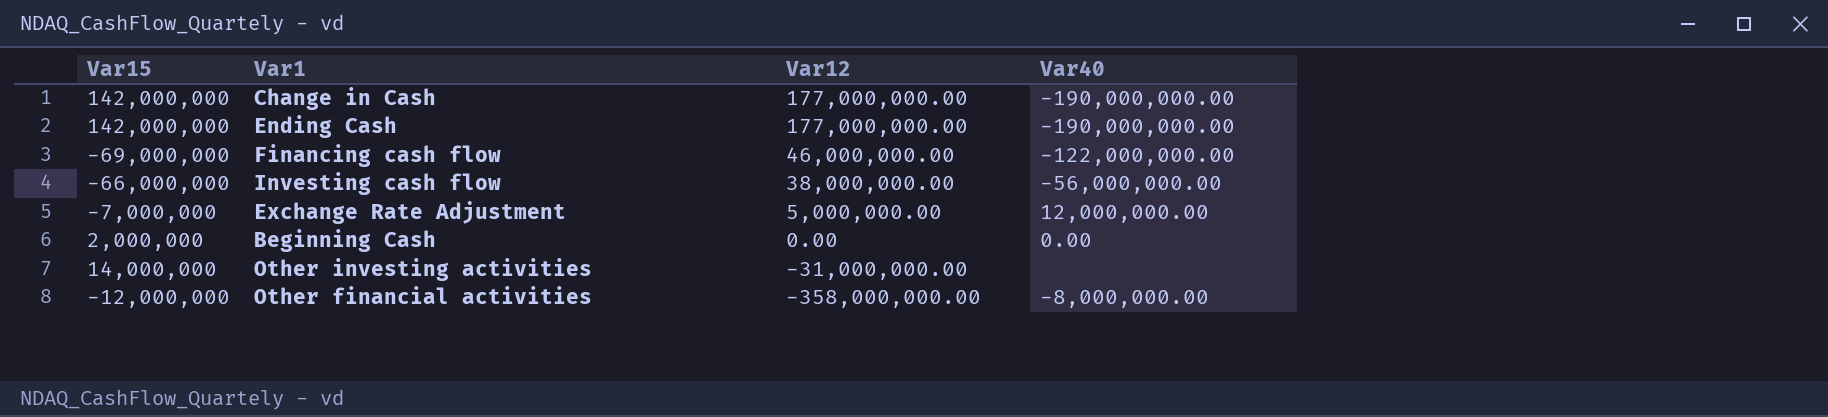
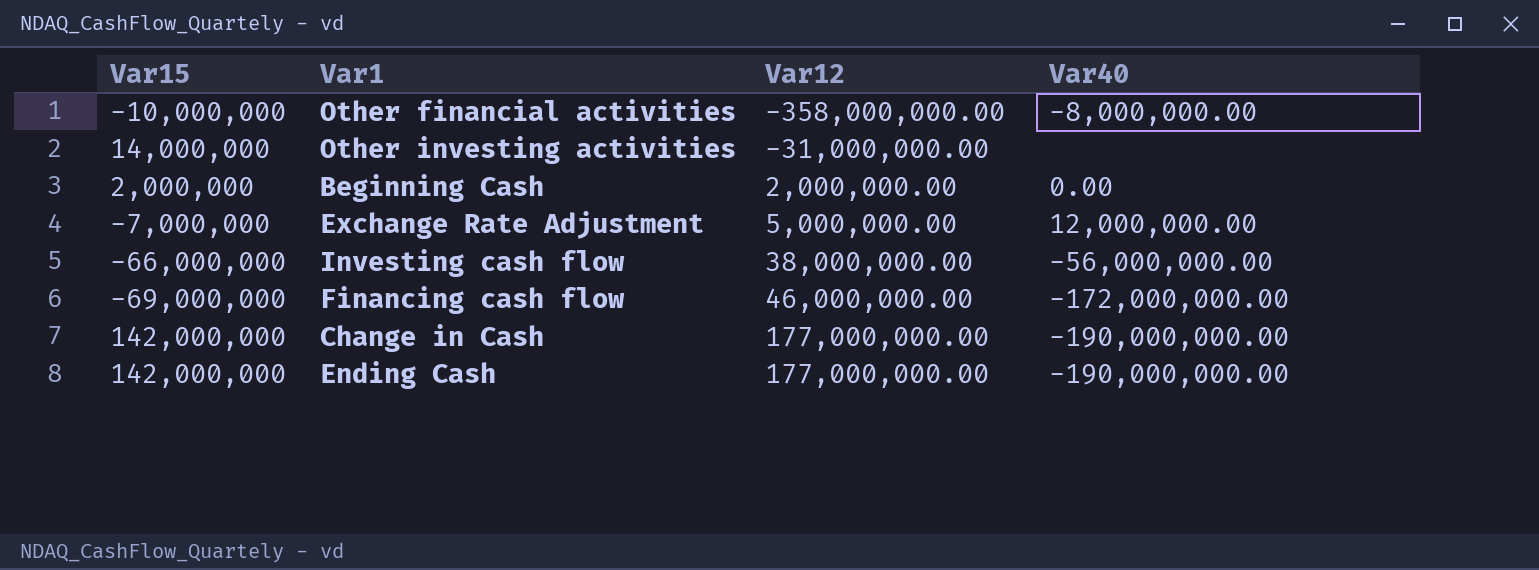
row order: Var12 descending -> Var12 ascending
Other financial activities | Var15: -12,000,000 -> -10,000,000
Beginning Cash | Var12: 0.00 -> 2,000,000.00
Financing cash flow | Var40: -122,000,000.00 -> -172,000,000.00

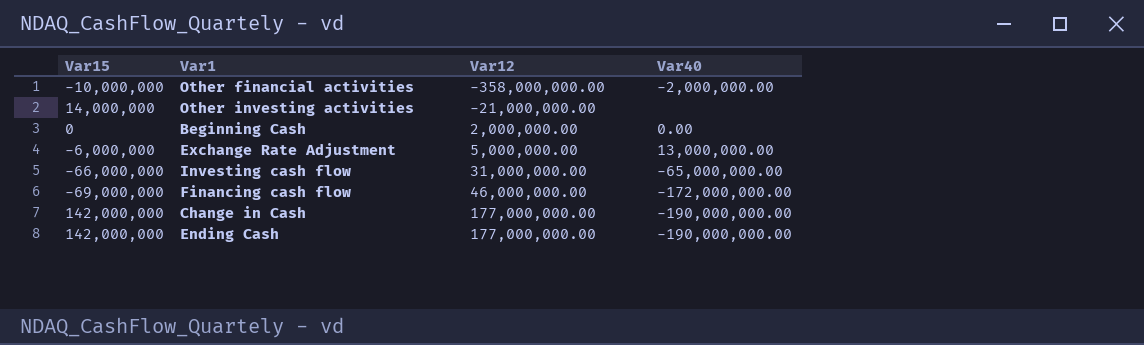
Other financial activities | Var40: -8,000,000.00 -> -2,000,000.00
Other investing activities | Var12: -31,000,000.00 -> -21,000,000.00
Beginning Cash | Var15: 2,000,000 -> 0
Exchange Rate Adjustment | Var15: -7,000,000 -> -6,000,000
Exchange Rate Adjustment | Var40: 12,000,000.00 -> 13,000,000.00
Investing cash flow | Var12: 38,000,000.00 -> 31,000,000.00
Investing cash flow | Var40: -56,000,000.00 -> -65,000,000.00

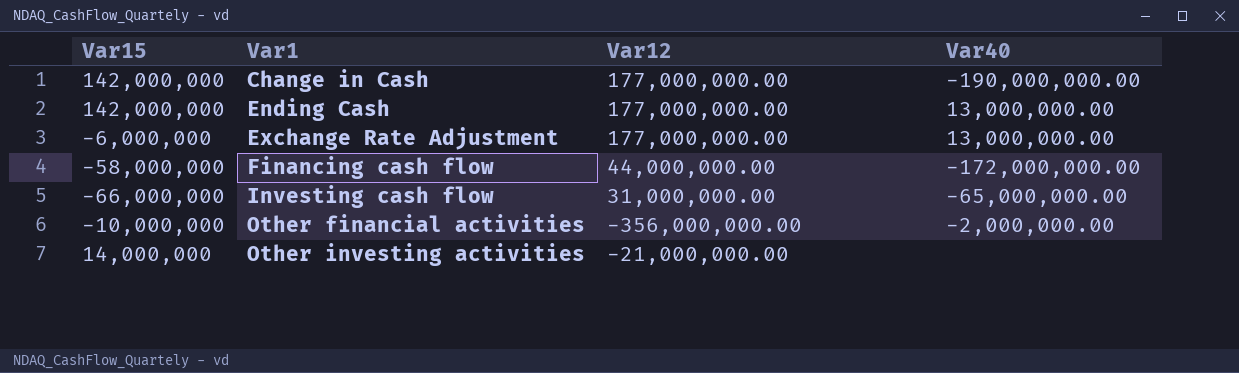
row order: Var12 ascending -> Var1 ascending
row Beginning Cash: 0 | 2,000,000.00 | 0.00 -> none
Ending Cash | Var40: -190,000,000.00 -> 13,000,000.00
Exchange Rate Adjustment | Var12: 5,000,000.00 -> 177,000,000.00
Financing cash flow | Var15: -69,000,000 -> -58,000,000
Financing cash flow | Var12: 46,000,000.00 -> 44,000,000.00
Other financial activities | Var12: -358,000,000.00 -> -356,000,000.00

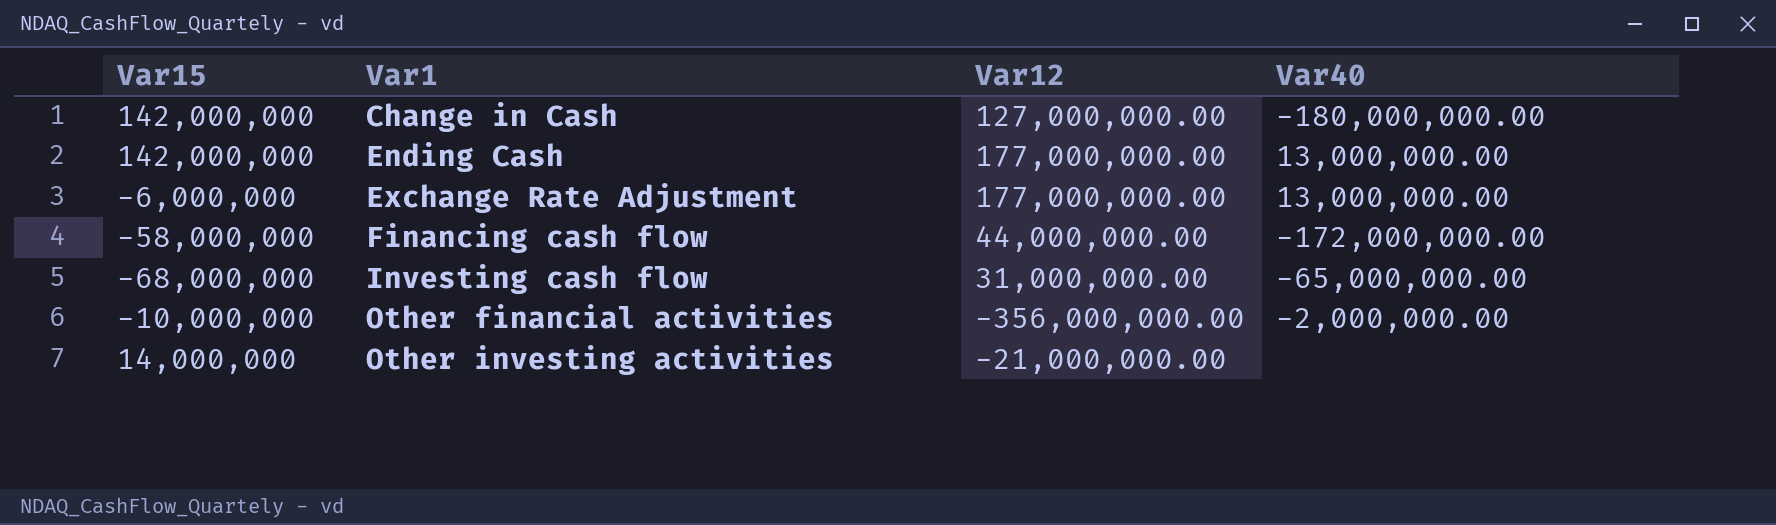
Change in Cash | Var12: 177,000,000.00 -> 127,000,000.00
Change in Cash | Var40: -190,000,000.00 -> -180,000,000.00
Investing cash flow | Var15: -66,000,000 -> -68,000,000

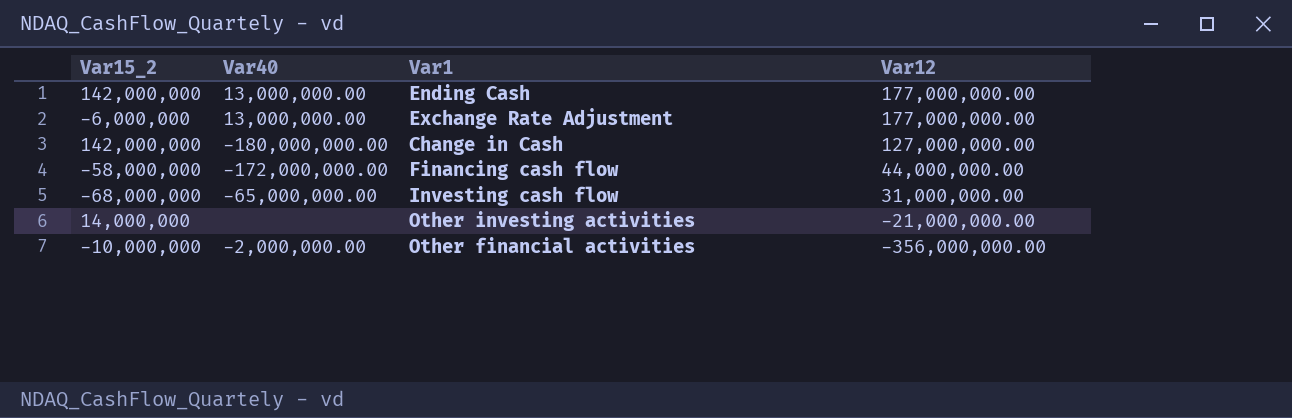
row order: Var1 ascending -> Var12 descending
column name: Var15 -> Var15_2
column Var40 | position: 4 -> 2

